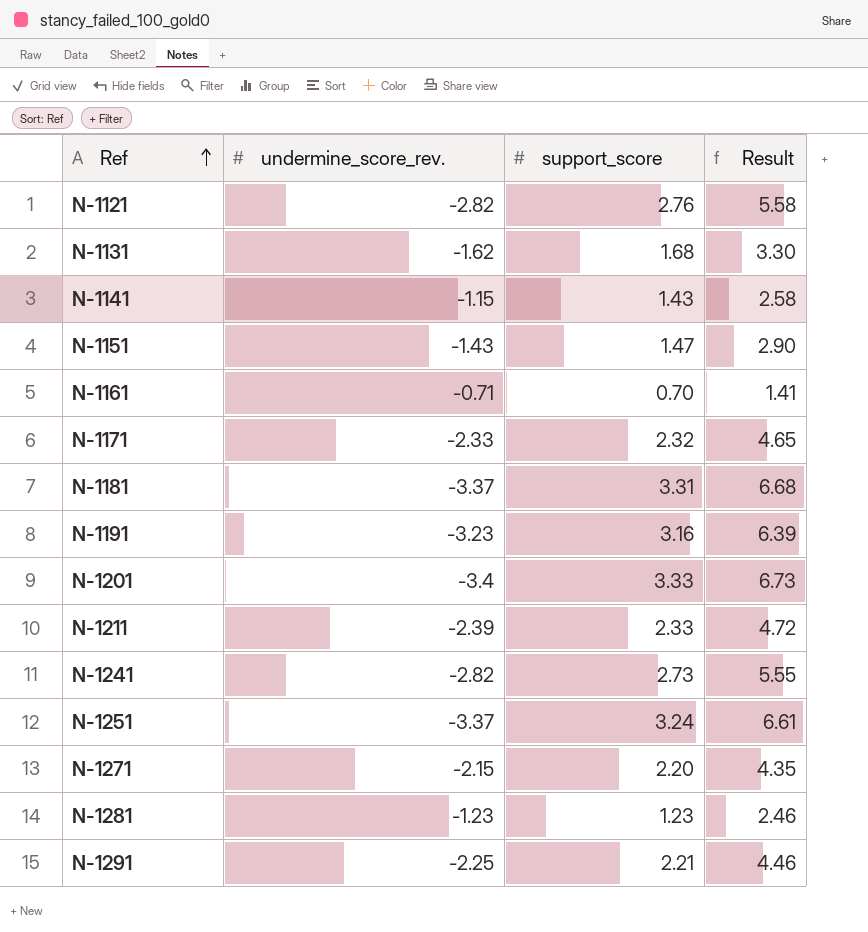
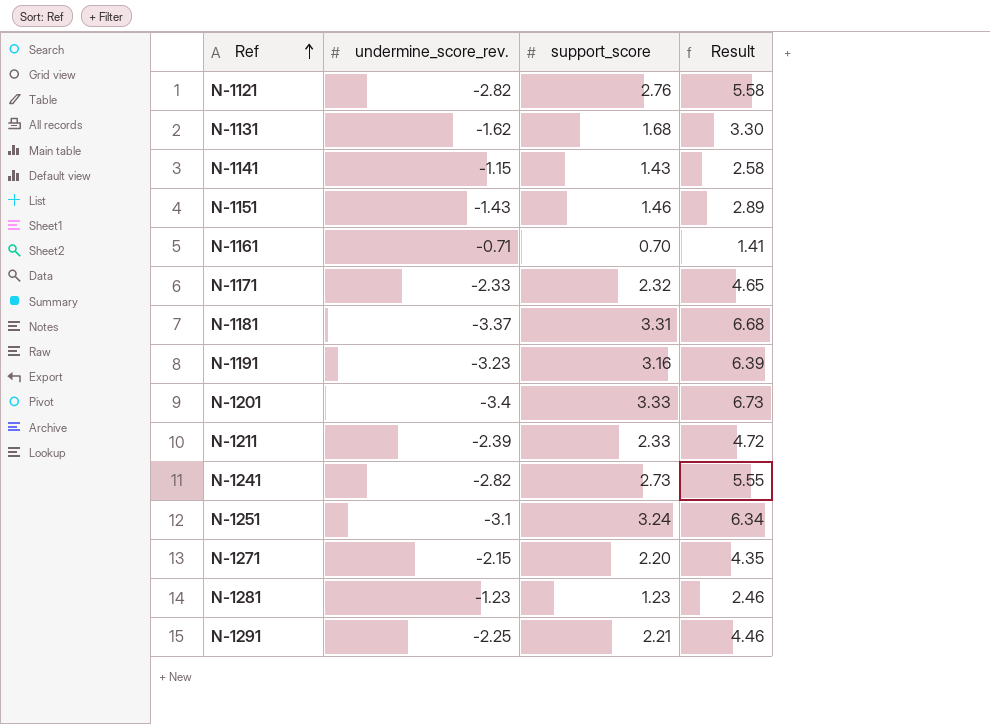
N-1151 | support_score: 1.47 -> 1.46
N-1151 | Result: 2.90 -> 2.89
N-1251 | undermine_score_rev.: -3.37 -> -3.1
N-1251 | Result: 6.61 -> 6.34

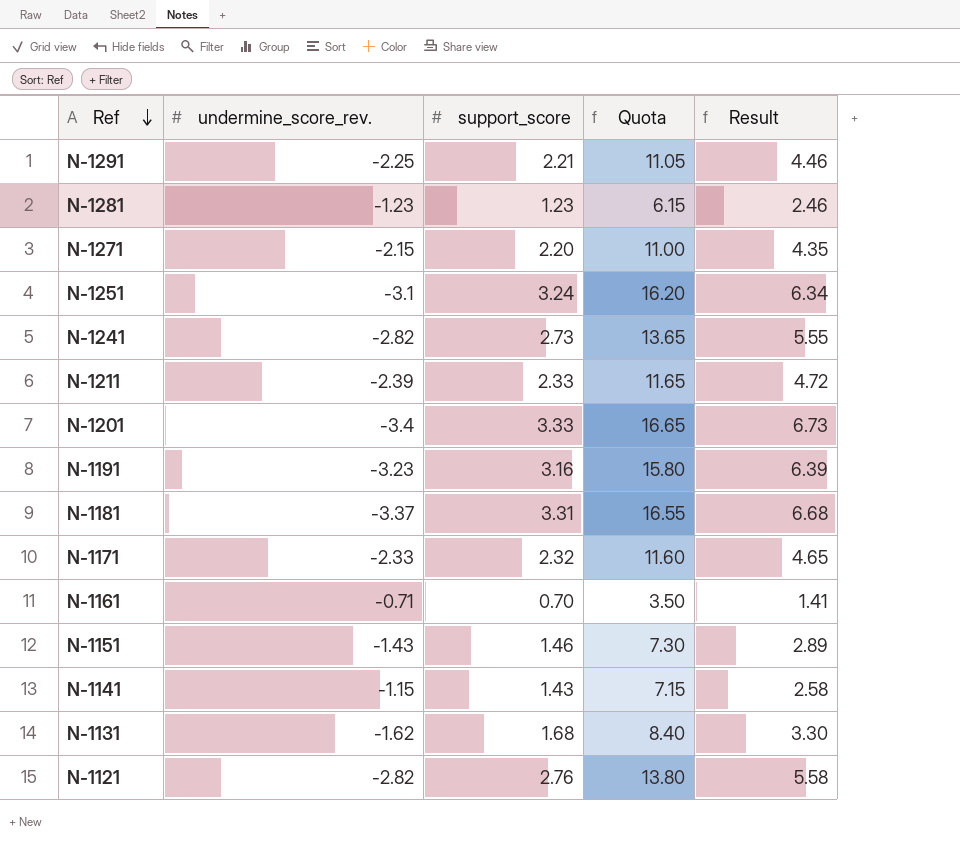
row order: Ref ascending -> Ref descending
column Quota | formula: none -> [support_score] * 5

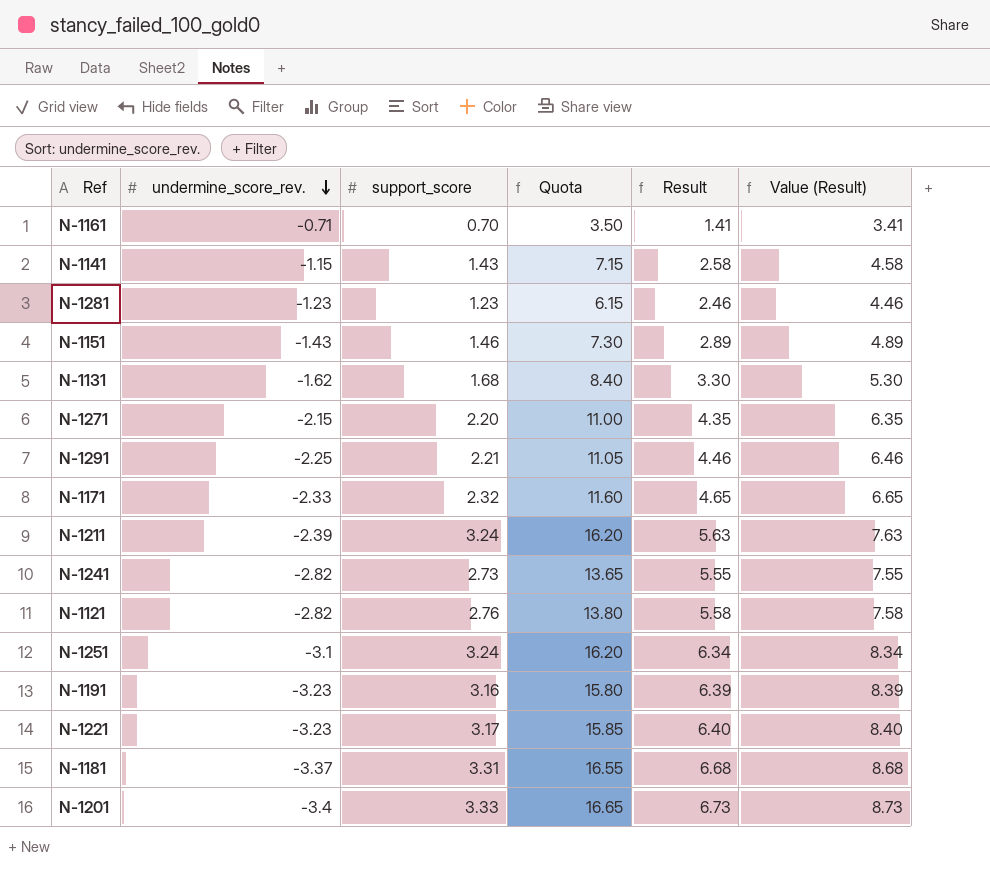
row order: Ref descending -> undermine_score_rev. descending
column Value (Result) | formula: none -> [Result] + 2
N-1211 | support_score: 2.33 -> 3.24
N-1211 | Quota: 11.65 -> 16.20
N-1211 | Result: 4.72 -> 5.63
row N-1221: none -> -3.23 | 3.17 | 15.85 | 6.40 | 8.40

